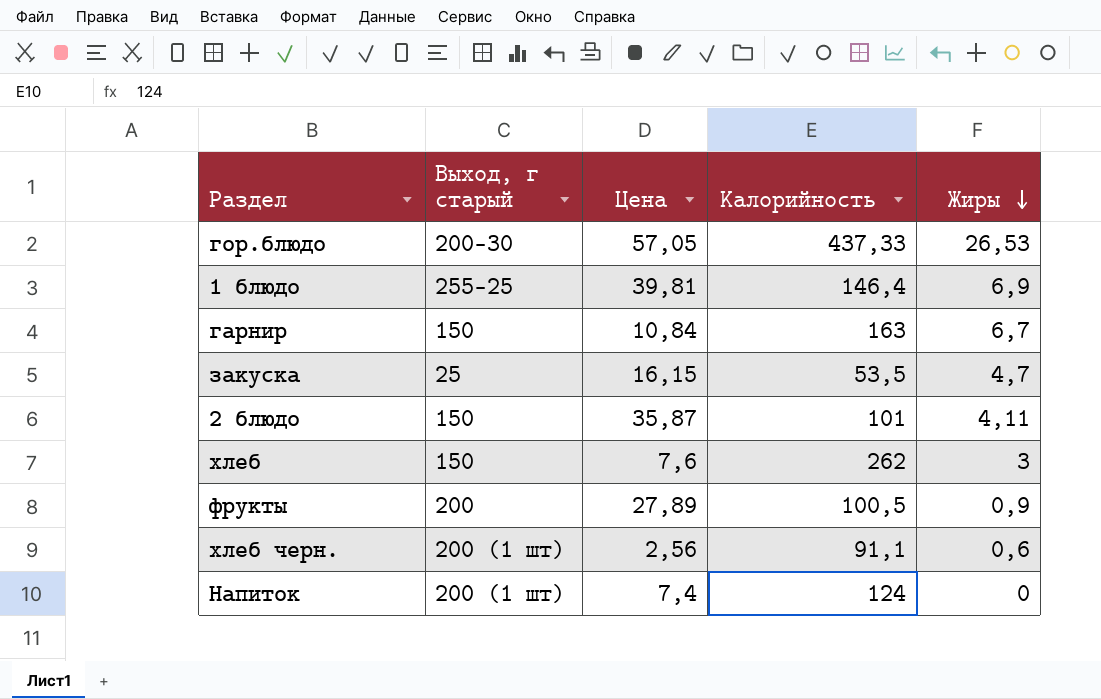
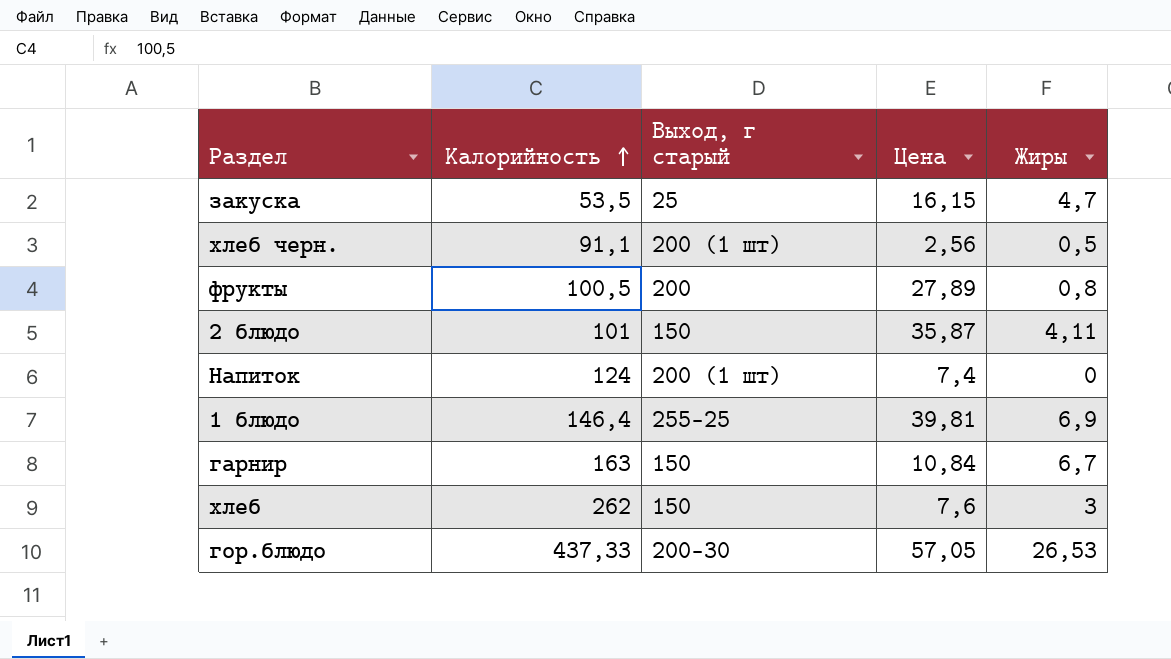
row order: Жиры descending -> Калорийность ascending
column Калорийность | position: 4 -> 2
хлеб черн. | Жиры: 0,6 -> 0,5
фрукты | Жиры: 0,9 -> 0,8

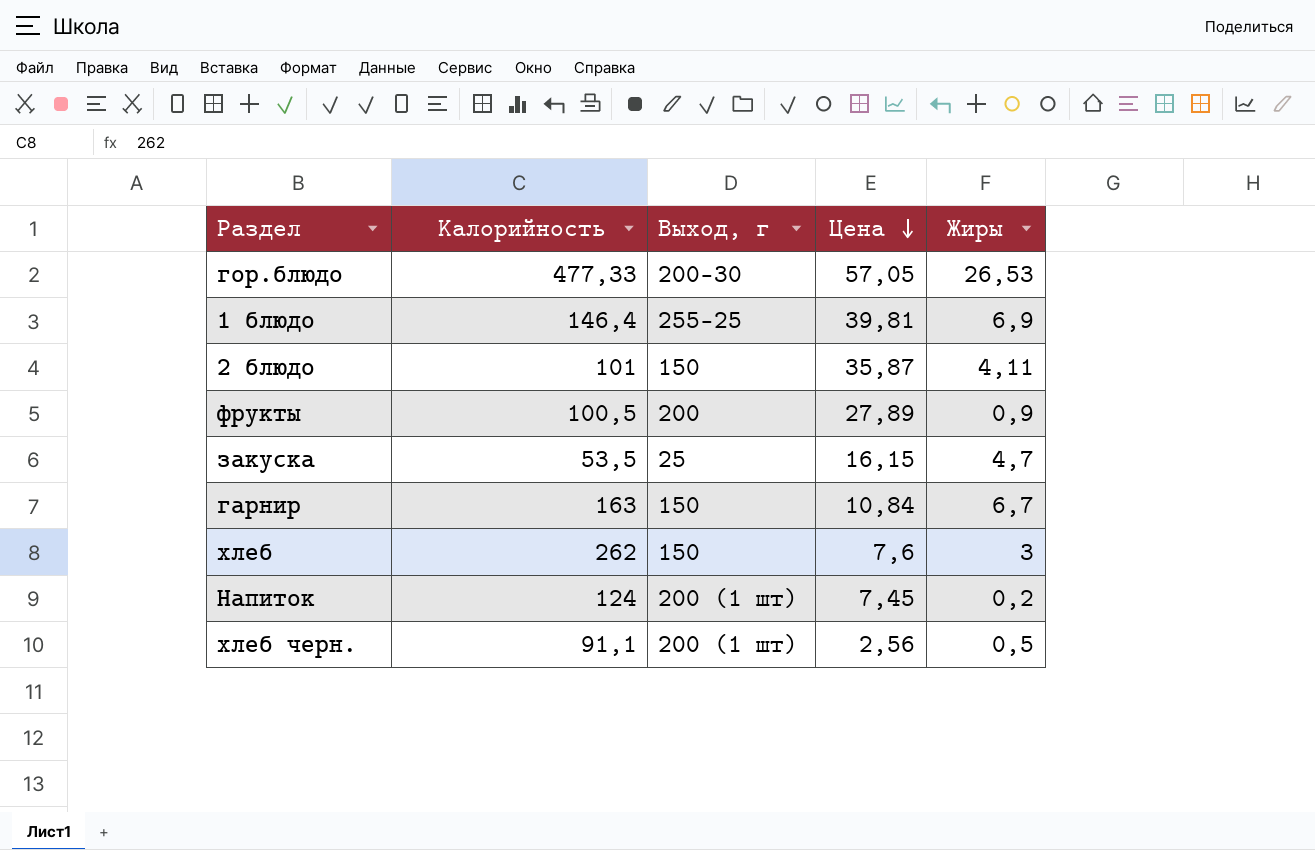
row order: Калорийность ascending -> Цена descending
column name: Выход, г старый -> Выход, г
гор.блюдо | Калорийность: 437,33 -> 477,33
фрукты | Жиры: 0,8 -> 0,9
Напиток | Цена: 7,4 -> 7,45
Напиток | Жиры: 0 -> 0,2

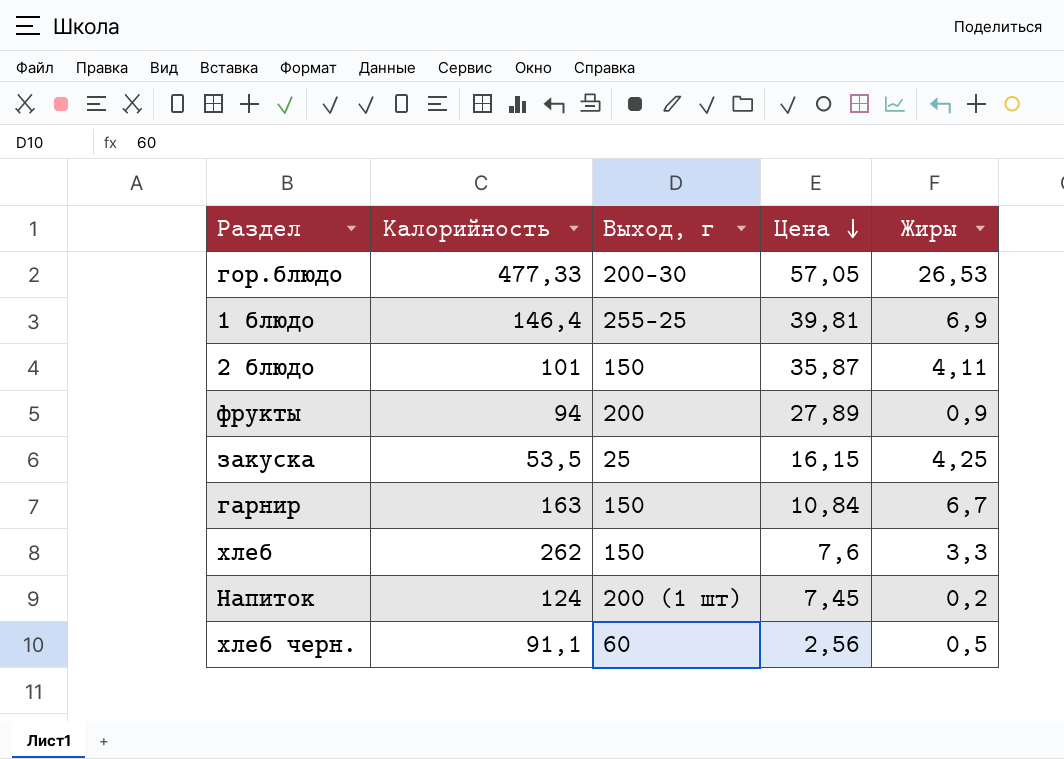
фрукты | Калорийность: 100,5 -> 94
закуска | Жиры: 4,7 -> 4,25
хлеб | Жиры: 3 -> 3,3
хлеб черн. | Выход, г: 200 (1 шт) -> 60

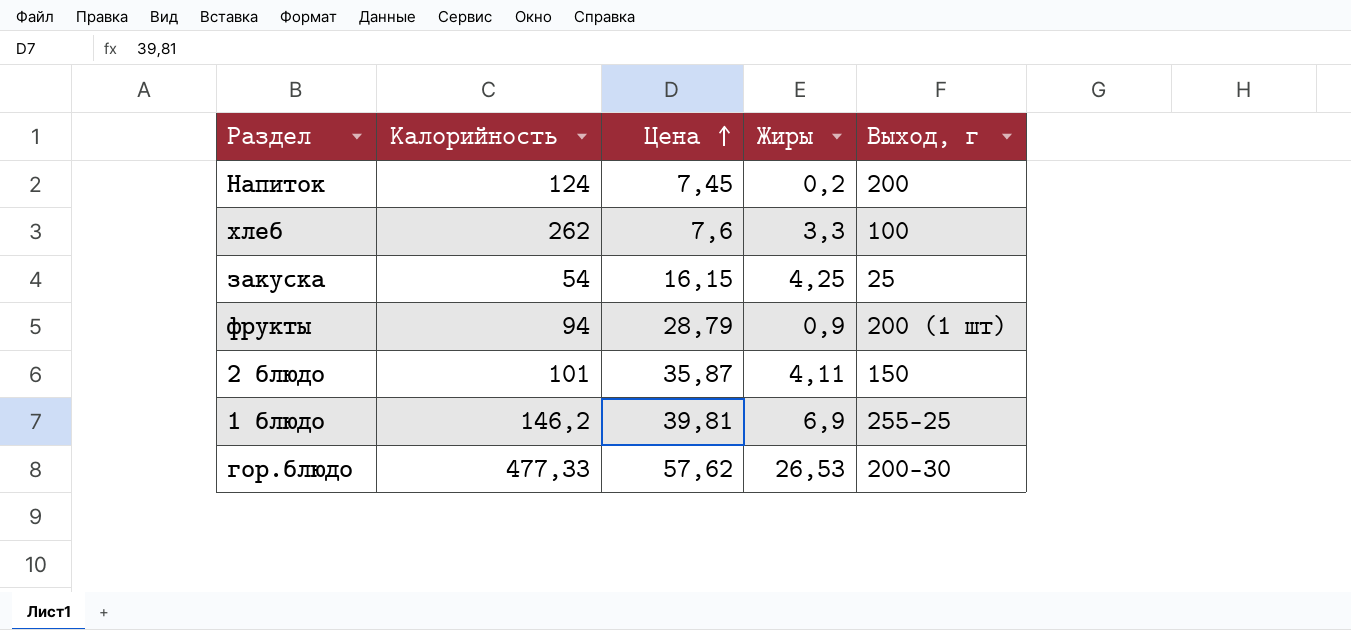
row order: Цена descending -> Цена ascending
column Выход, г | position: 3 -> 5
row гарнир: 163 | 150 | 10,84 | 6,7 -> none
row хлеб черн.: 91,1 | 60 | 2,56 | 0,5 -> none
Напиток | Выход, г: 200 (1 шт) -> 200
хлеб | Выход, г: 150 -> 100
закуска | Калорийность: 53,5 -> 54
фрукты | Цена: 27,89 -> 28,79
фрукты | Выход, г: 200 -> 200 (1 шт)
1 блюдо | Калорийность: 146,4 -> 146,2
гор.блюдо | Цена: 57,05 -> 57,62

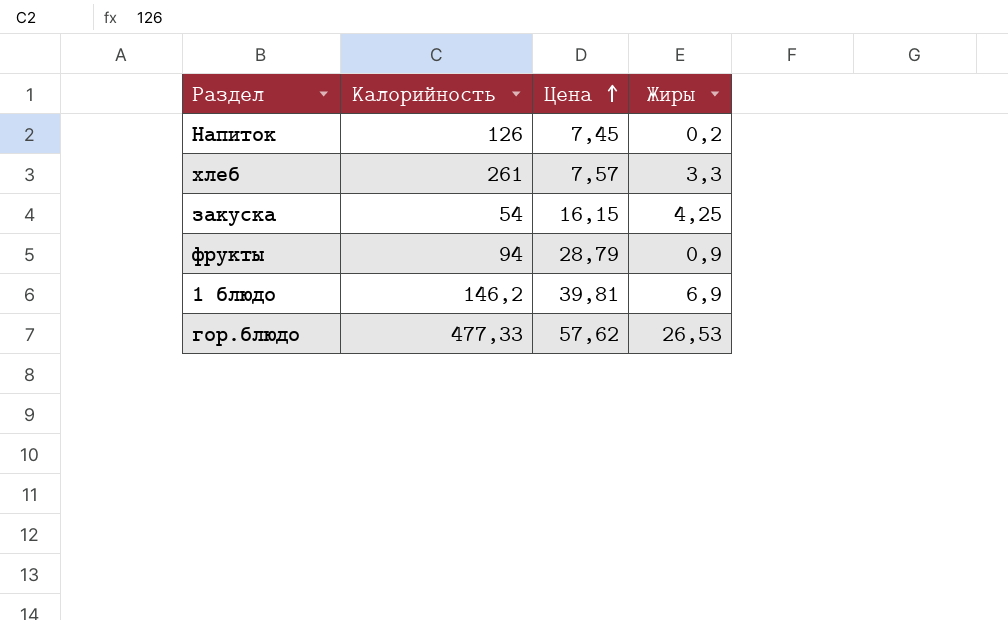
column Выход, г | position: 5 -> none
row 2 блюдо: 101 | 35,87 | 4,11 | 150 -> none
Напиток | Калорийность: 124 -> 126
хлеб | Калорийность: 262 -> 261
хлеб | Цена: 7,6 -> 7,57

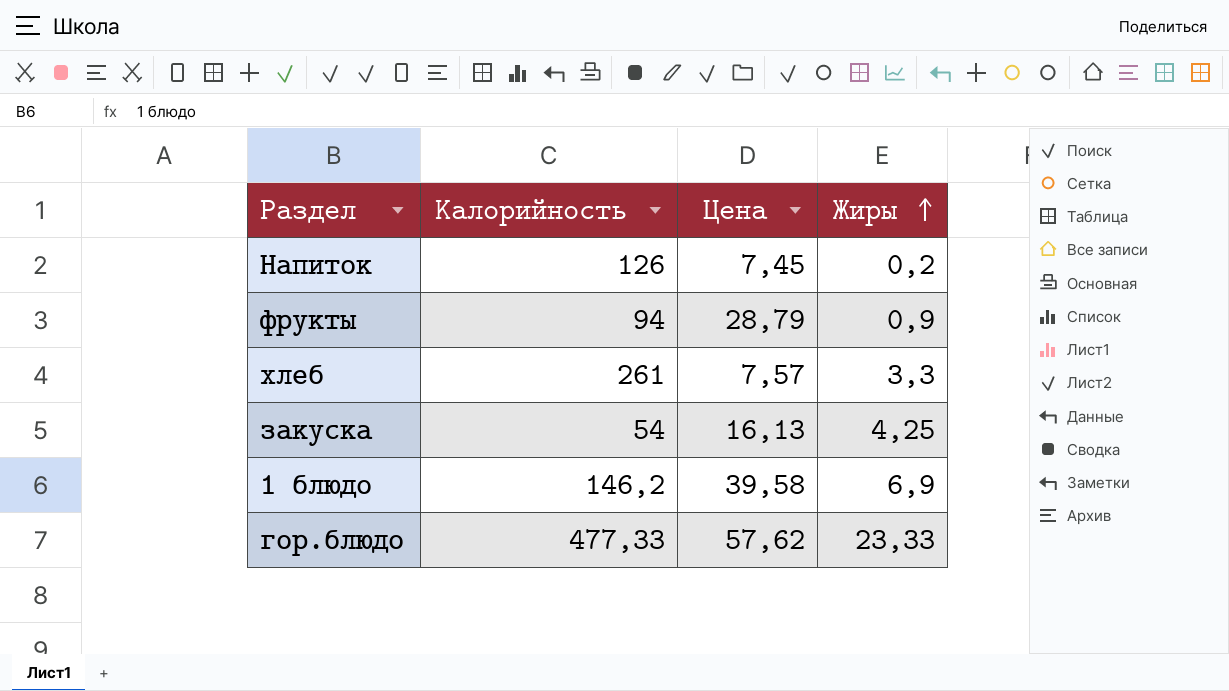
row order: Цена ascending -> Жиры ascending
закуска | Цена: 16,15 -> 16,13
1 блюдо | Цена: 39,81 -> 39,58
гор.блюдо | Жиры: 26,53 -> 23,33

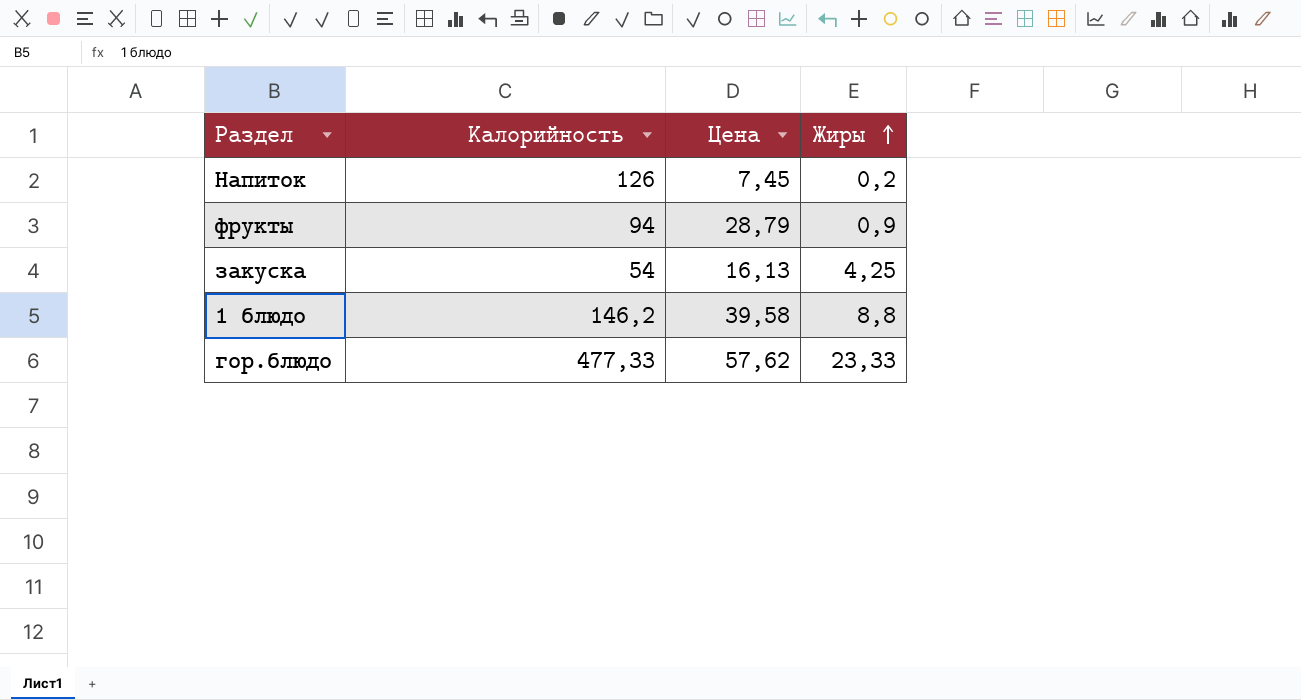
row хлеб: 261 | 7,57 | 3,3 -> none
1 блюдо | Жиры: 6,9 -> 8,8

